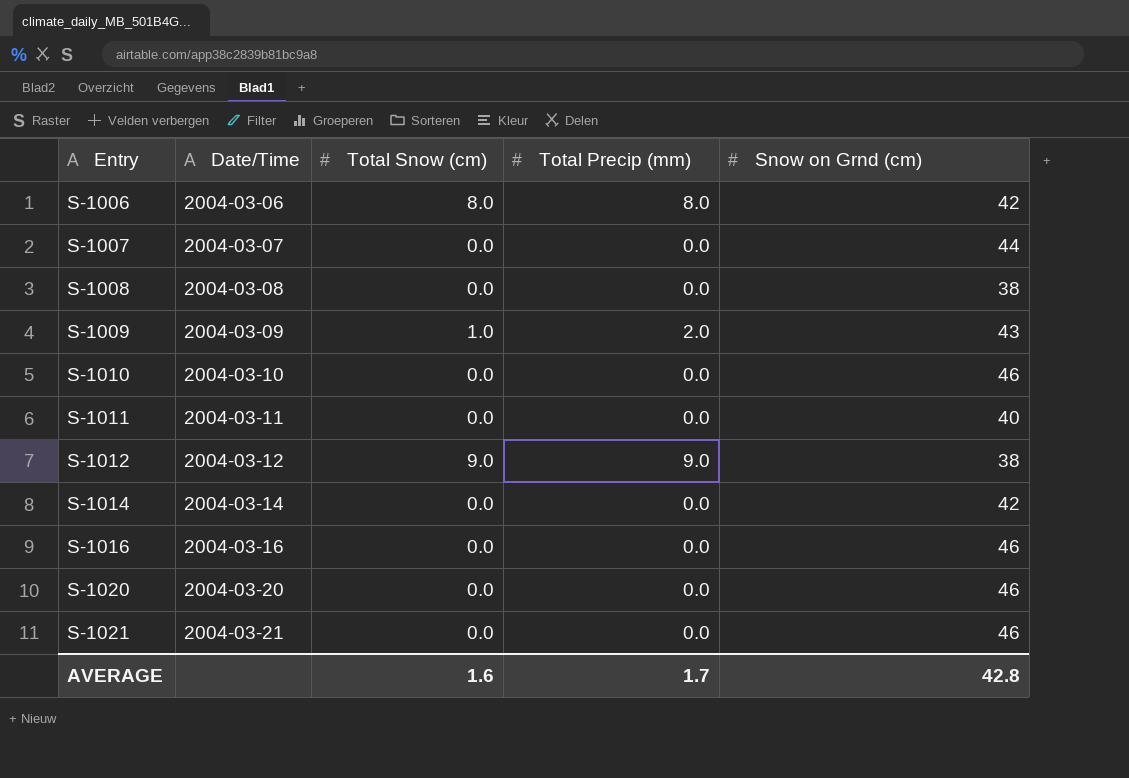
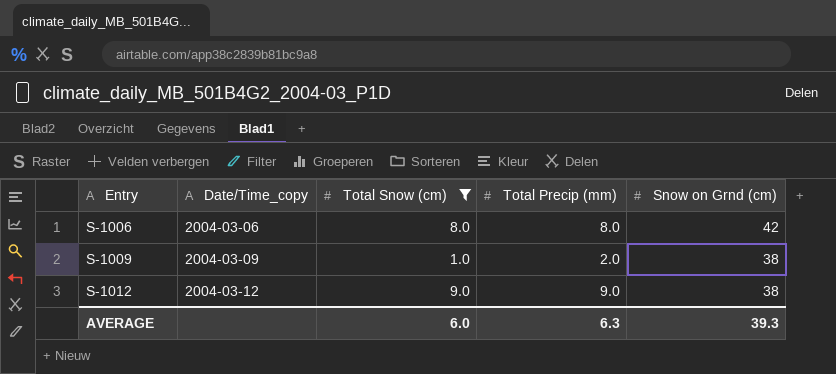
filter: none -> Total Snow (cm) != 0.0
column name: Date/Time -> Date/Time_copy
S-1009 | Snow on Grnd (cm): 43 -> 38
AVERAGE | Total Snow (cm): 1.6 -> 6.0
AVERAGE | Total Precip (mm): 1.7 -> 6.3
AVERAGE | Snow on Grnd (cm): 42.8 -> 39.3

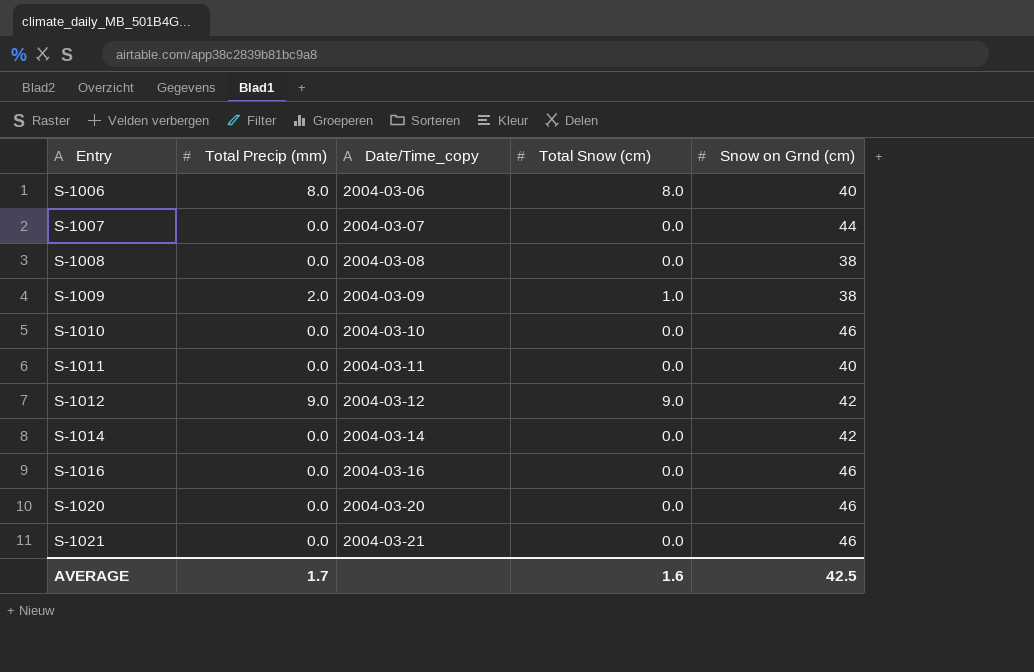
filter: Total Snow (cm) != 0.0 -> none
column Total Precip (mm) | position: 4 -> 2
S-1006 | Snow on Grnd (cm): 42 -> 40
S-1012 | Snow on Grnd (cm): 38 -> 42
AVERAGE | Total Precip (mm): 6.3 -> 1.7
AVERAGE | Total Snow (cm): 6.0 -> 1.6
AVERAGE | Snow on Grnd (cm): 39.3 -> 42.5

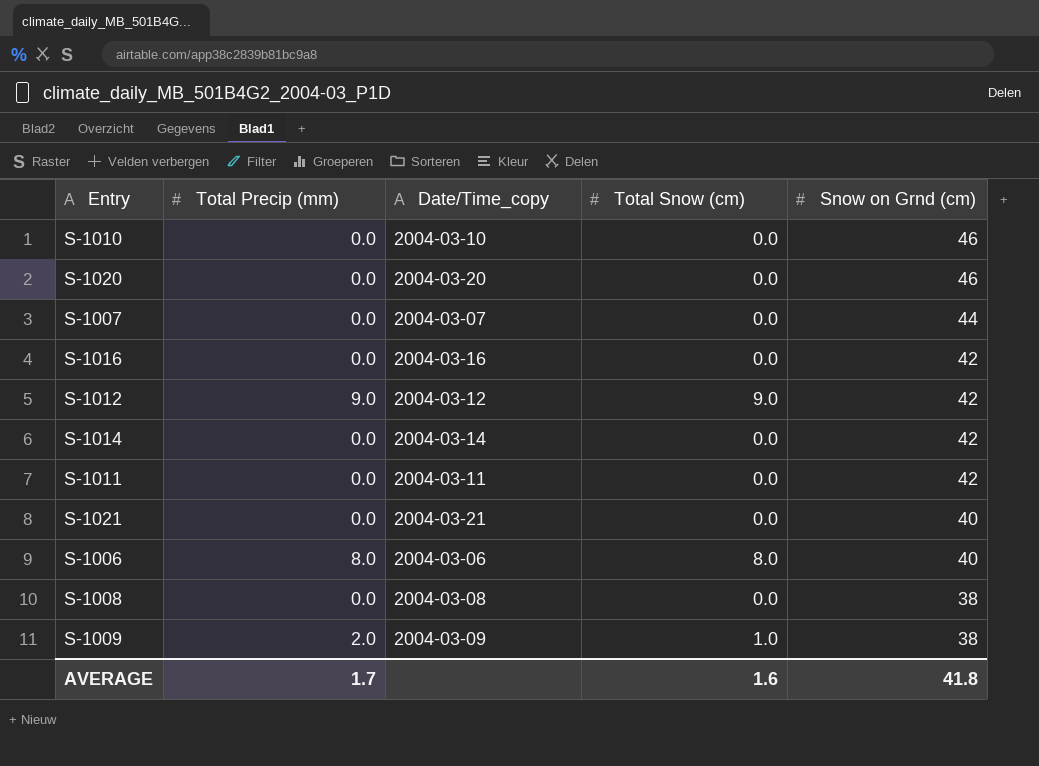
row order: Entry ascending -> Snow on Grnd (cm) descending
S-1016 | Snow on Grnd (cm): 46 -> 42
S-1011 | Snow on Grnd (cm): 40 -> 42
S-1021 | Snow on Grnd (cm): 46 -> 40
AVERAGE | Snow on Grnd (cm): 42.5 -> 41.8

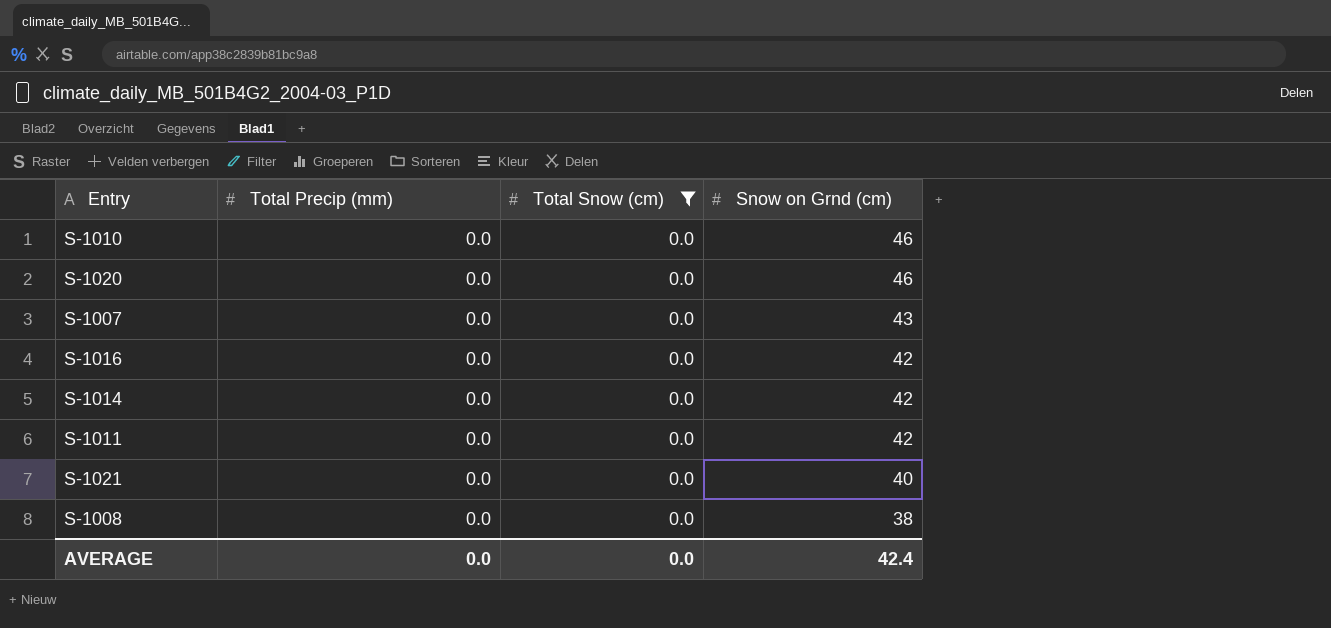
filter: none -> Total Snow (cm) = 0.0
column Date/Time_copy | position: 3 -> none
S-1007 | Snow on Grnd (cm): 44 -> 43
AVERAGE | Total Precip (mm): 1.7 -> 0.0
AVERAGE | Total Snow (cm): 1.6 -> 0.0
AVERAGE | Snow on Grnd (cm): 41.8 -> 42.4

